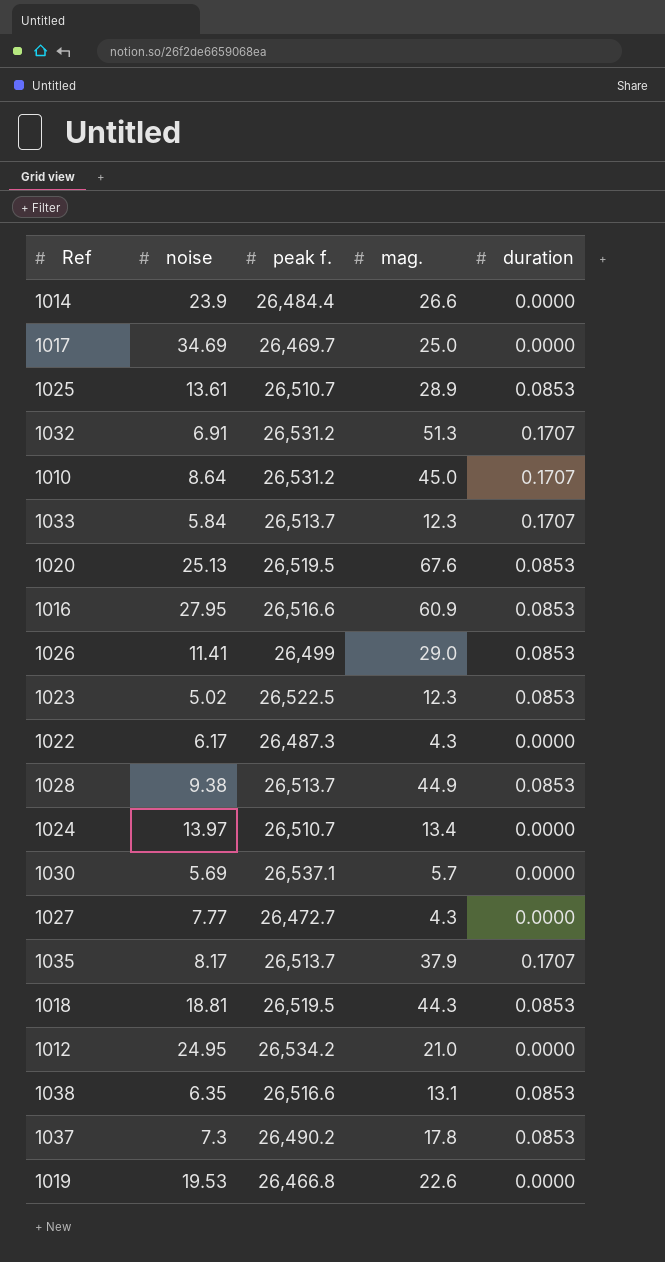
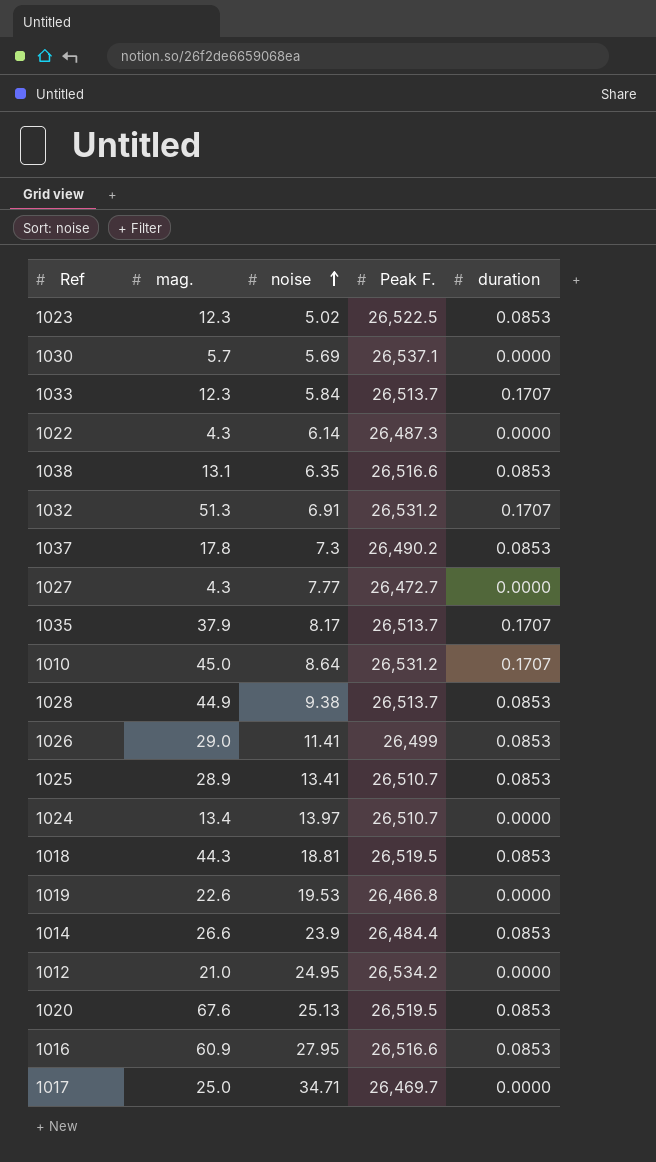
row order: none -> noise ascending
column mag. | position: 4 -> 2
column name: peak f. -> Peak F.
1022 | noise: 6.17 -> 6.14
1025 | noise: 13.61 -> 13.41
1014 | duration: 0.0000 -> 0.0853
1017 | noise: 34.69 -> 34.71

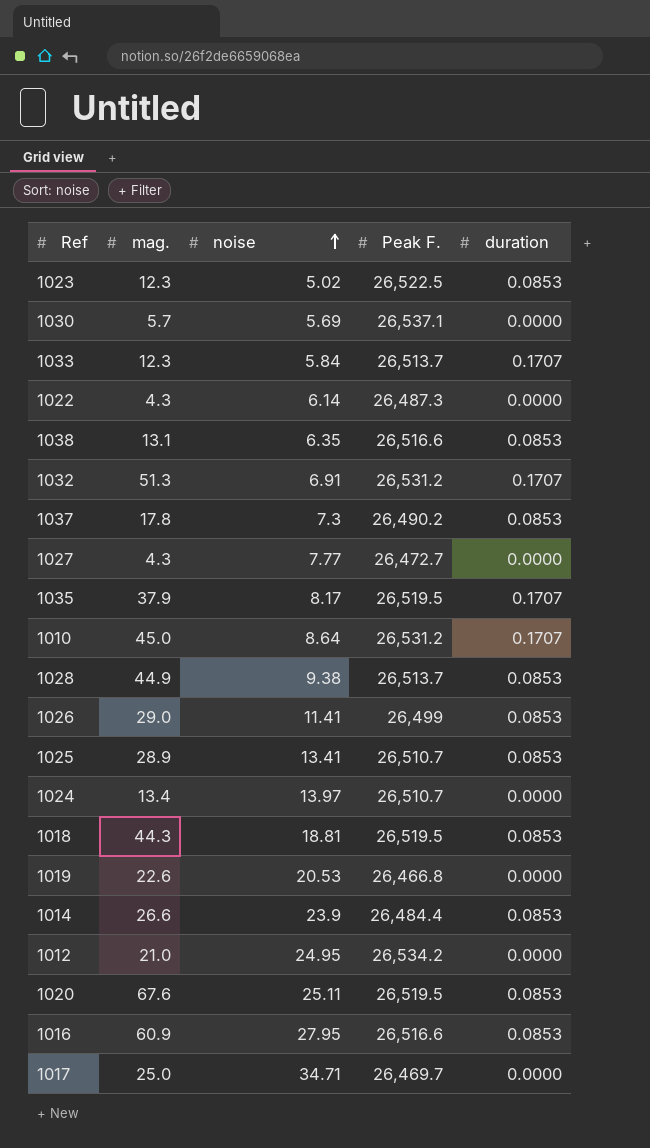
1035 | Peak F.: 26,513.7 -> 26,519.5
1019 | noise: 19.53 -> 20.53
1020 | noise: 25.13 -> 25.11

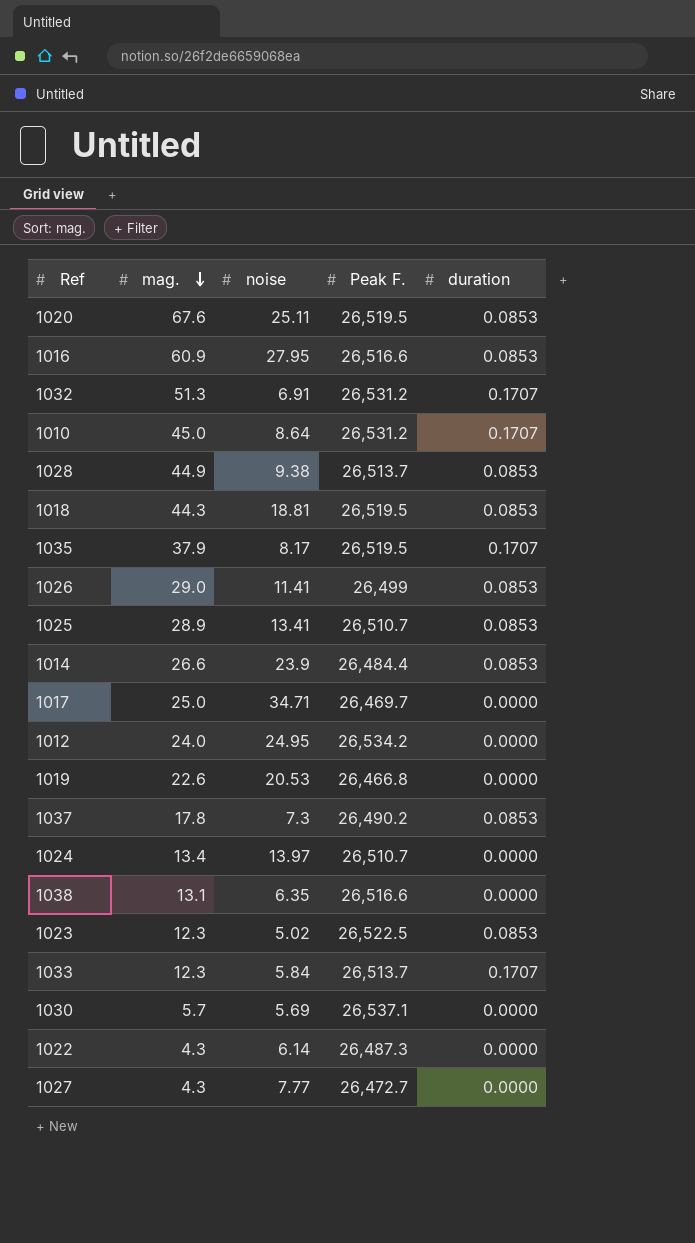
row order: noise ascending -> mag. descending
1012 | mag.: 21.0 -> 24.0
1038 | duration: 0.0853 -> 0.0000

